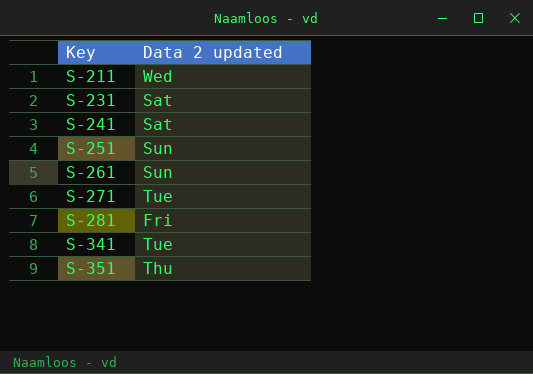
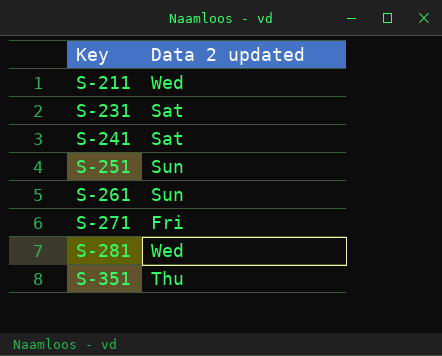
row S-341: Tue -> none
S-271 | Data 2 updated: Tue -> Fri
S-281 | Data 2 updated: Fri -> Wed

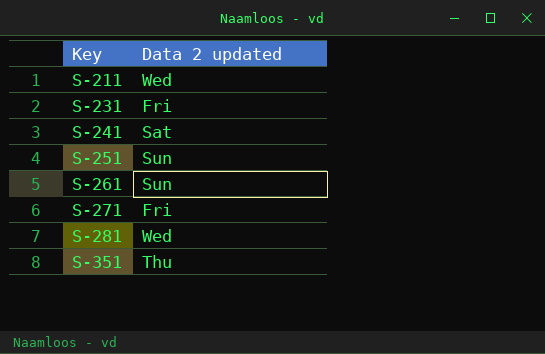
S-231 | Data 2 updated: Sat -> Fri

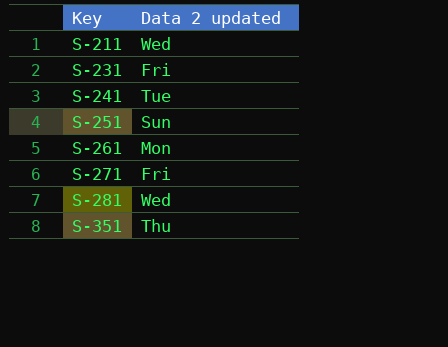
S-241 | Data 2 updated: Sat -> Tue
S-261 | Data 2 updated: Sun -> Mon

